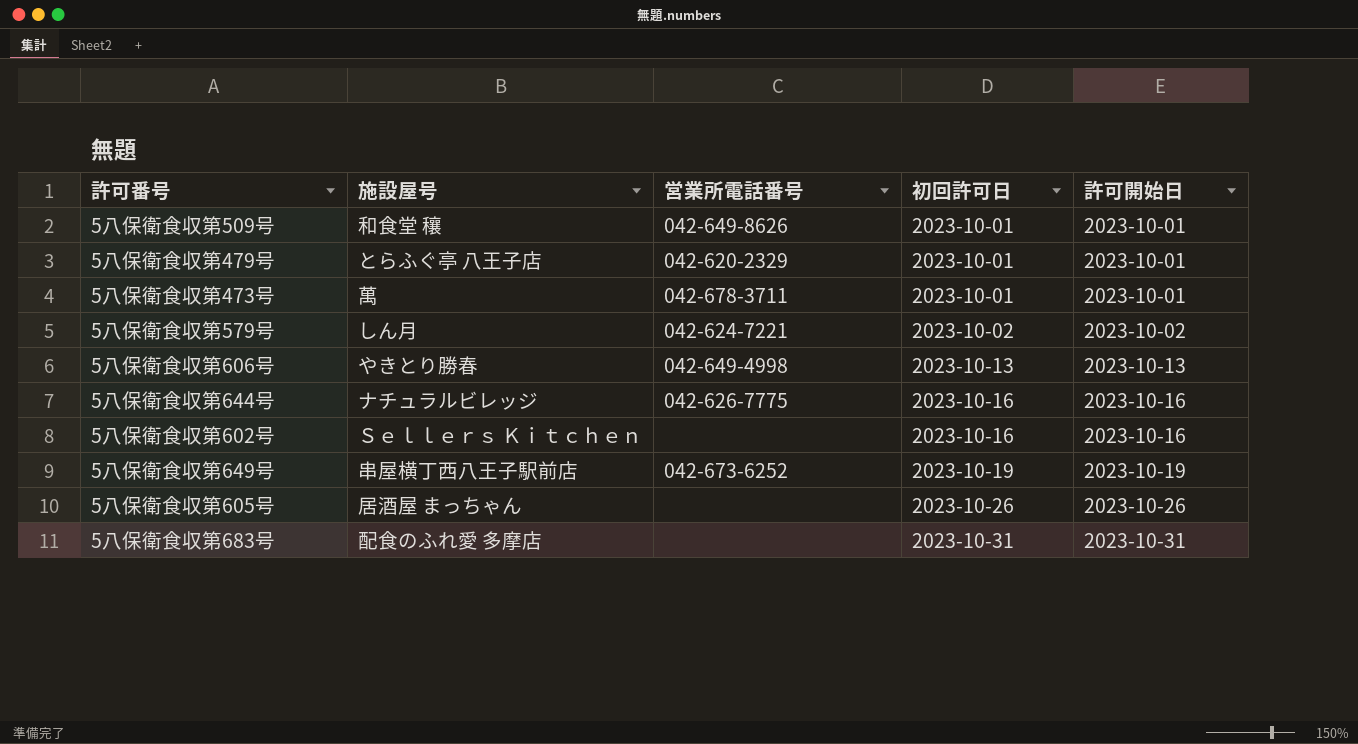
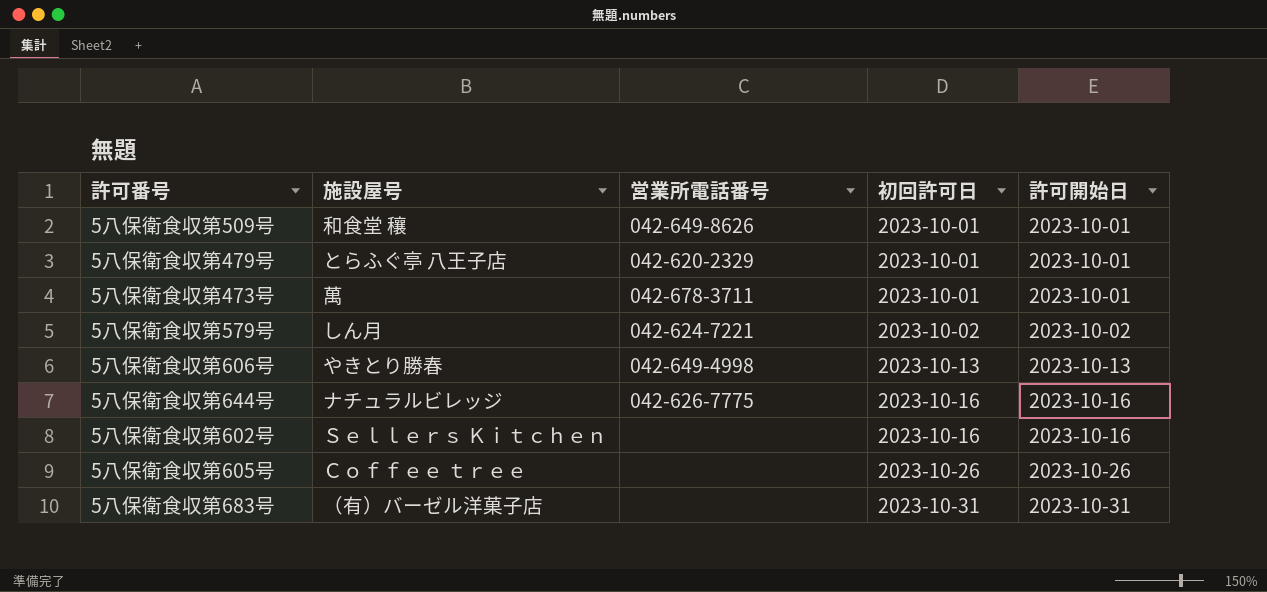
row 5八保衛食収第649号: 串屋横丁西八王子駅前店 | 042-673-6252 | 2023-10-19 | 2023-10-19 -> none
5八保衛食収第605号 | 施設屋号: 居酒屋 まっちゃん -> Ｃｏｆｆｅｅ ｔｒｅｅ
5八保衛食収第683号 | 施設屋号: 配食のふれ愛 多摩店 -> （有）バーゼル洋菓子店

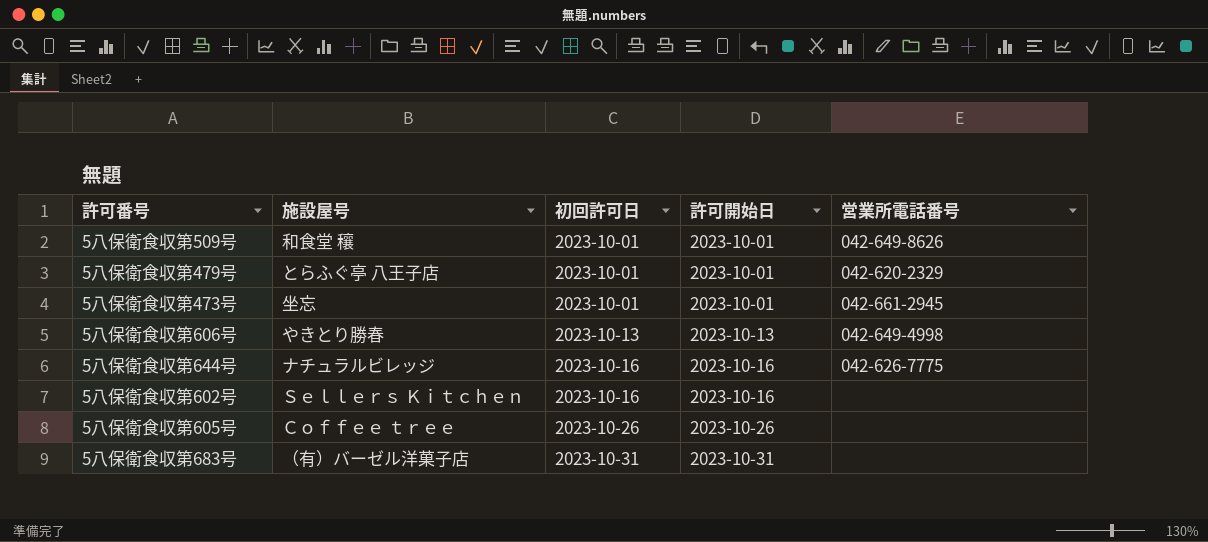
column 営業所電話番号 | position: 3 -> 5
row 5八保衛食収第579号: しん月 | 042-624-7221 | 2023-10-02 | 2023-10-02 -> none
5八保衛食収第473号 | 施設屋号: 萬 -> 坐忘
5八保衛食収第473号 | 営業所電話番号: 042-678-3711 -> 042-661-2945

